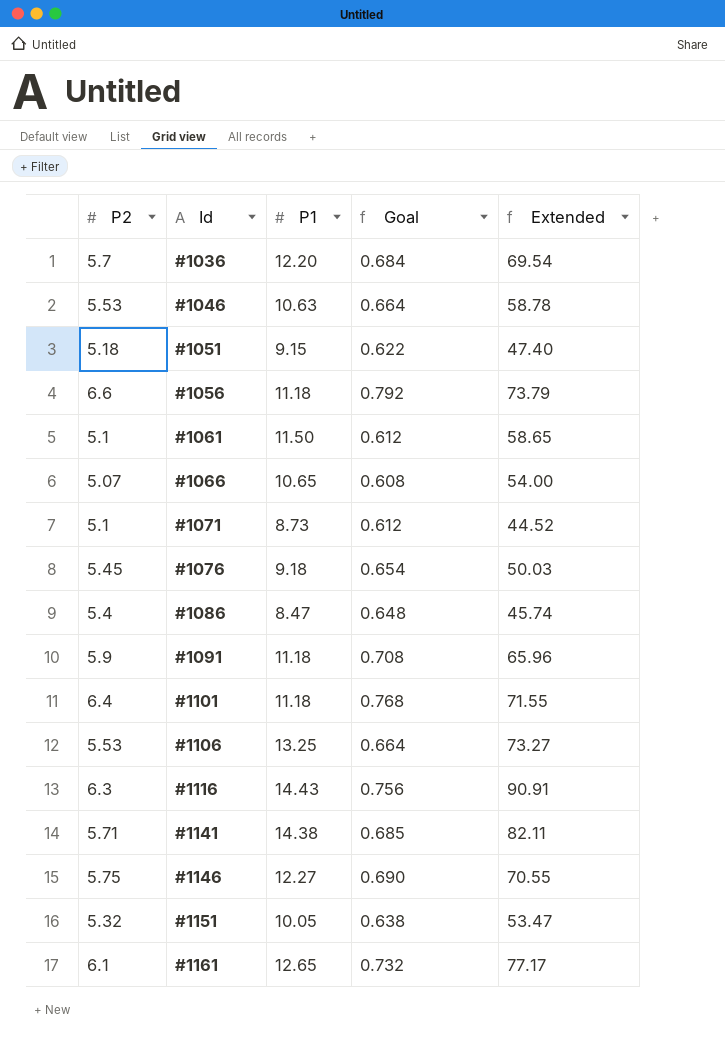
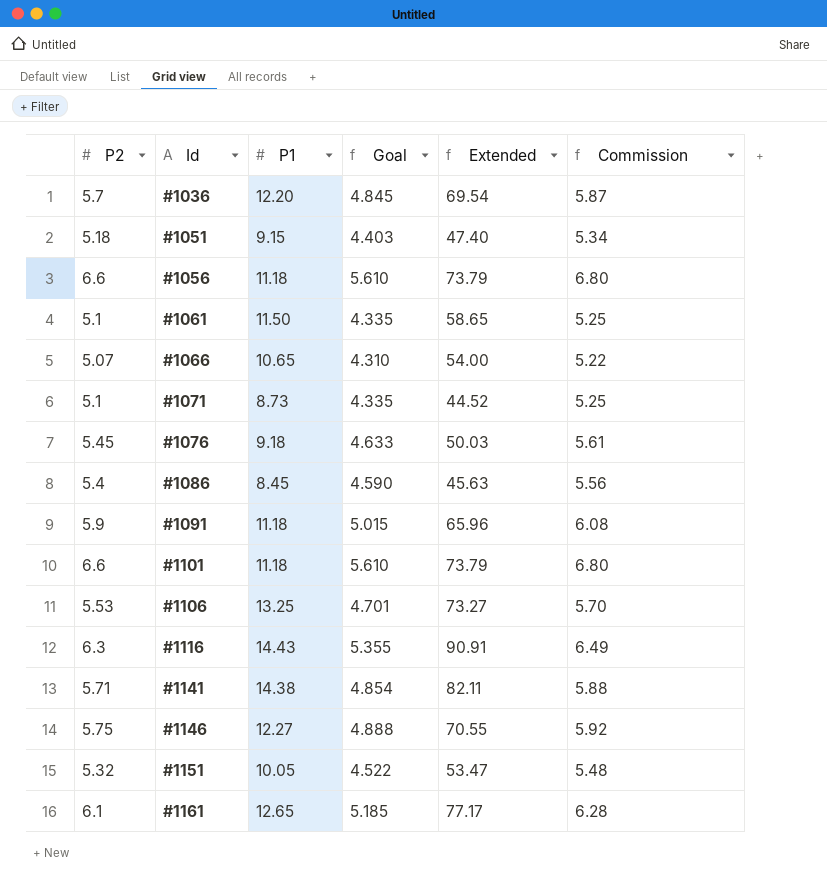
column Goal | formula: [P2] * 0.12 -> [P2] * 0.85
column Commission | formula: none -> [P2] * 1.03
row #1046: 5.53 | 10.63 | 0.664 | 58.78 -> none
#1086 | P1: 8.47 -> 8.45
#1086 | Extended: 45.74 -> 45.63
#1101 | P2: 6.4 -> 6.6
#1101 | Extended: 71.55 -> 73.79

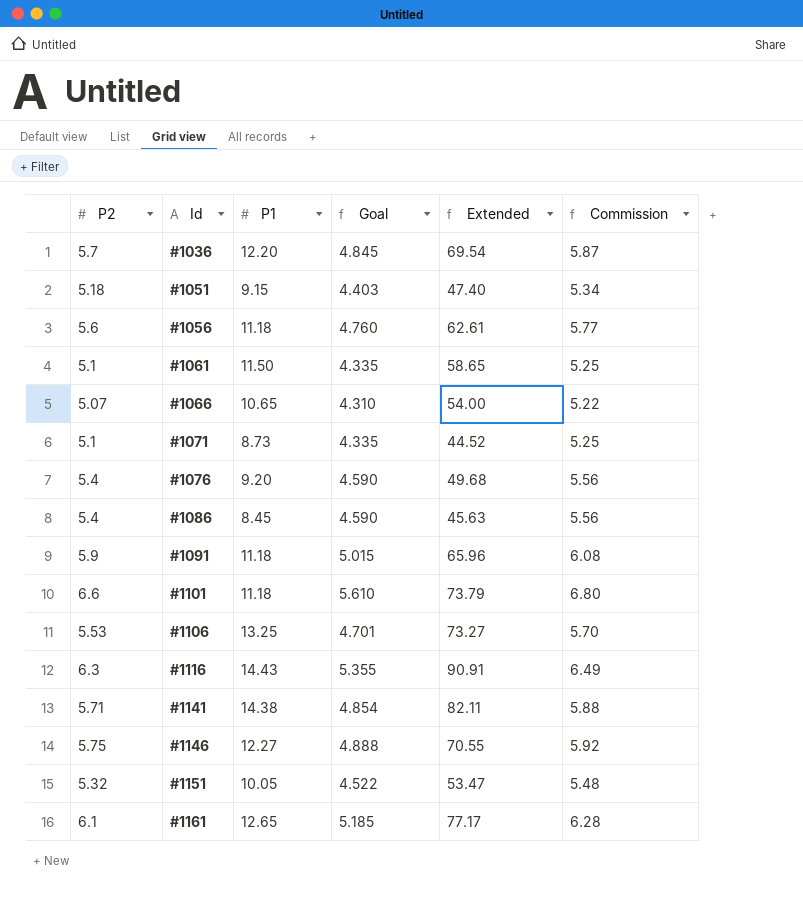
#1056 | P2: 6.6 -> 5.6
#1056 | Goal: 5.610 -> 4.760
#1056 | Extended: 73.79 -> 62.61
#1056 | Commission: 6.80 -> 5.77
#1076 | P2: 5.45 -> 5.4
#1076 | P1: 9.18 -> 9.20
#1076 | Goal: 4.633 -> 4.590
#1076 | Extended: 50.03 -> 49.68
#1076 | Commission: 5.61 -> 5.56

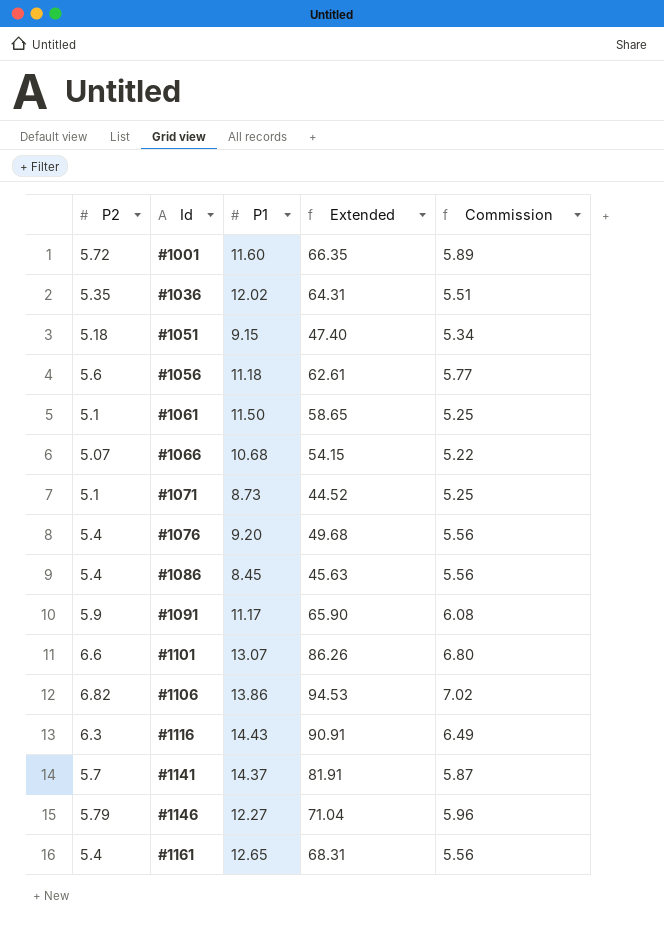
column Goal | formula: [P2] * 0.85 -> none
row #1151: 5.32 | 10.05 | 4.522 | 53.47 | 5.48 -> none
row #1001: none -> 5.72 | 11.60 | 66.35 | 5.89
#1036 | P2: 5.7 -> 5.35
#1036 | P1: 12.20 -> 12.02
#1036 | Extended: 69.54 -> 64.31
#1036 | Commission: 5.87 -> 5.51
#1066 | P1: 10.65 -> 10.68
#1066 | Extended: 54.00 -> 54.15
#1091 | P1: 11.18 -> 11.17
#1091 | Extended: 65.96 -> 65.90
#1101 | P1: 11.18 -> 13.07
#1101 | Extended: 73.79 -> 86.26
#1106 | P2: 5.53 -> 6.82
#1106 | P1: 13.25 -> 13.86
#1106 | Extended: 73.27 -> 94.53
#1106 | Commission: 5.70 -> 7.02
#1141 | P2: 5.71 -> 5.7
#1141 | P1: 14.38 -> 14.37
#1141 | Extended: 82.11 -> 81.91
#1141 | Commission: 5.88 -> 5.87
#1146 | P2: 5.75 -> 5.79
#1146 | Extended: 70.55 -> 71.04
#1146 | Commission: 5.92 -> 5.96
#1161 | P2: 6.1 -> 5.4
#1161 | Extended: 77.17 -> 68.31
#1161 | Commission: 6.28 -> 5.56

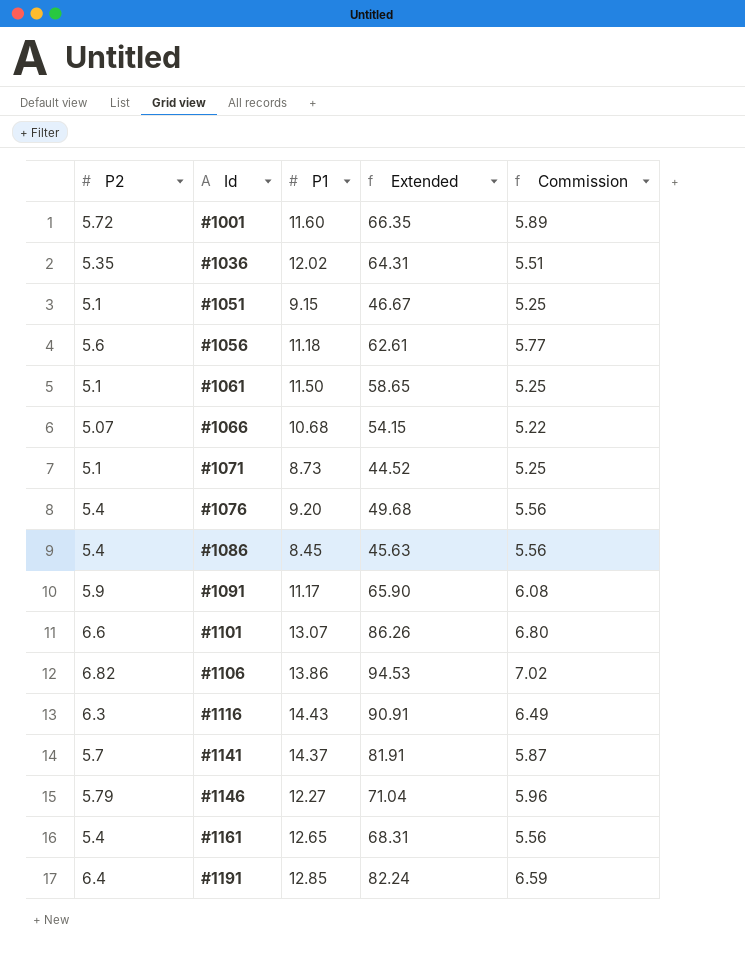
#1051 | P2: 5.18 -> 5.1
#1051 | Extended: 47.40 -> 46.67
#1051 | Commission: 5.34 -> 5.25
row #1191: none -> 6.4 | 12.85 | 82.24 | 6.59

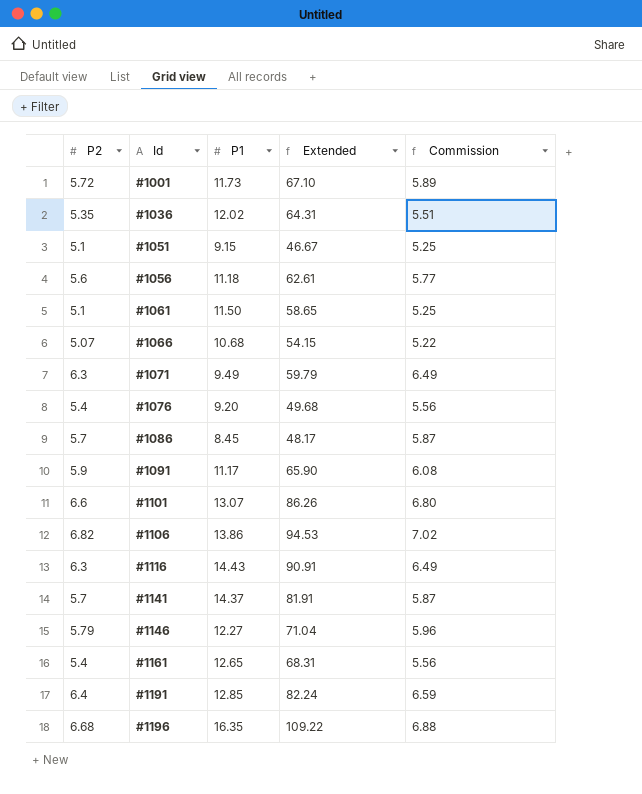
#1001 | P1: 11.60 -> 11.73
#1001 | Extended: 66.35 -> 67.10
#1071 | P2: 5.1 -> 6.3
#1071 | P1: 8.73 -> 9.49
#1071 | Extended: 44.52 -> 59.79
#1071 | Commission: 5.25 -> 6.49
#1086 | P2: 5.4 -> 5.7
#1086 | Extended: 45.63 -> 48.17
#1086 | Commission: 5.56 -> 5.87
row #1196: none -> 6.68 | 16.35 | 109.22 | 6.88

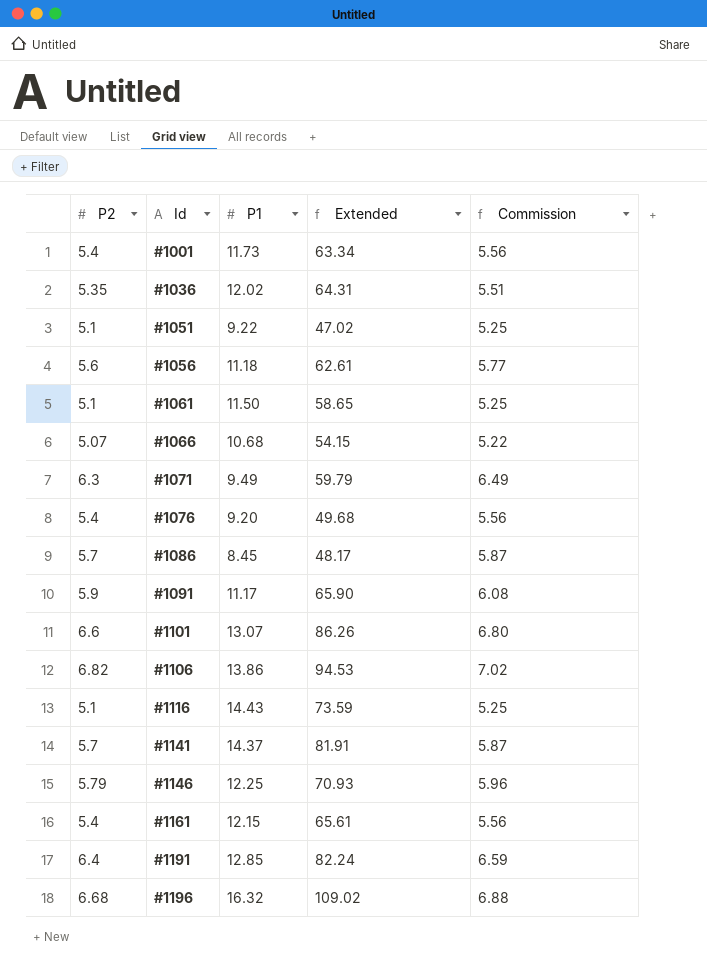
#1001 | P2: 5.72 -> 5.4
#1001 | Extended: 67.10 -> 63.34
#1001 | Commission: 5.89 -> 5.56
#1051 | P1: 9.15 -> 9.22
#1051 | Extended: 46.67 -> 47.02
#1116 | P2: 6.3 -> 5.1
#1116 | Extended: 90.91 -> 73.59
#1116 | Commission: 6.49 -> 5.25
#1146 | P1: 12.27 -> 12.25
#1146 | Extended: 71.04 -> 70.93
#1161 | P1: 12.65 -> 12.15
#1161 | Extended: 68.31 -> 65.61
#1196 | P1: 16.35 -> 16.32
#1196 | Extended: 109.22 -> 109.02

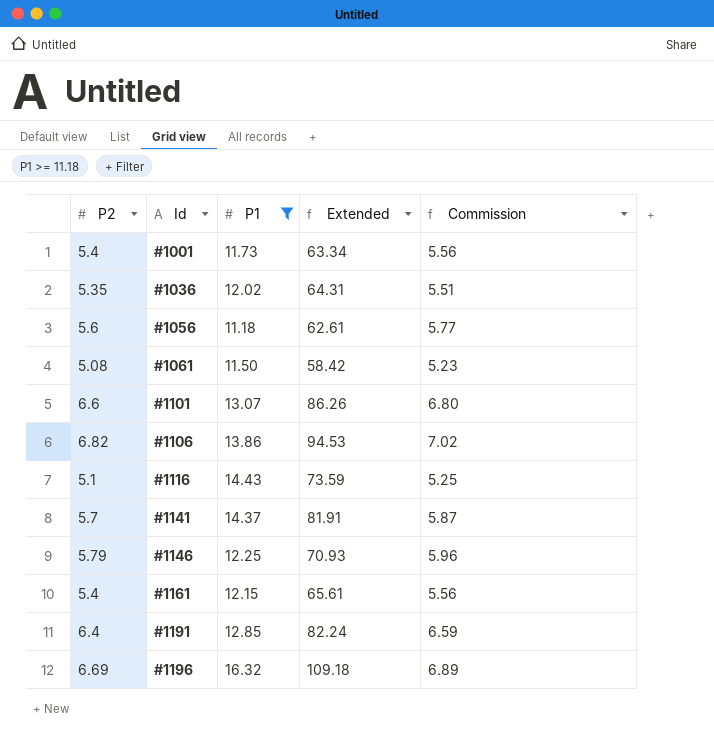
filter: none -> P1 >= 11.18
#1061 | P2: 5.1 -> 5.08
#1061 | Extended: 58.65 -> 58.42
#1061 | Commission: 5.25 -> 5.23
#1196 | P2: 6.68 -> 6.69
#1196 | Extended: 109.02 -> 109.18
#1196 | Commission: 6.88 -> 6.89

